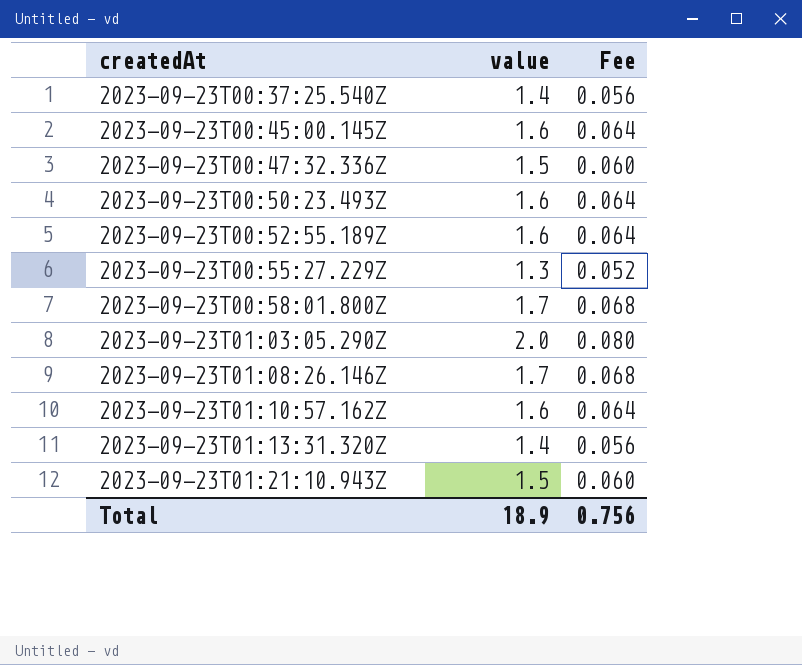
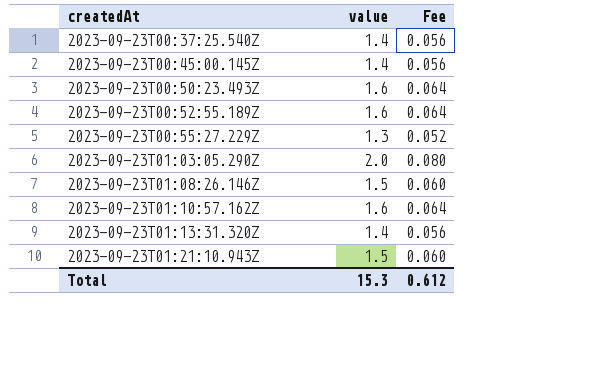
row 2023-09-23T00:47:32.336Z: 1.5 | 0.060 -> none
row 2023-09-23T00:58:01.800Z: 1.7 | 0.068 -> none
2023-09-23T00:45:00.145Z | value: 1.6 -> 1.4
2023-09-23T00:45:00.145Z | Fee: 0.064 -> 0.056
2023-09-23T01:08:26.146Z | value: 1.7 -> 1.5
2023-09-23T01:08:26.146Z | Fee: 0.068 -> 0.060
Total | value: 18.9 -> 15.3
Total | Fee: 0.756 -> 0.612

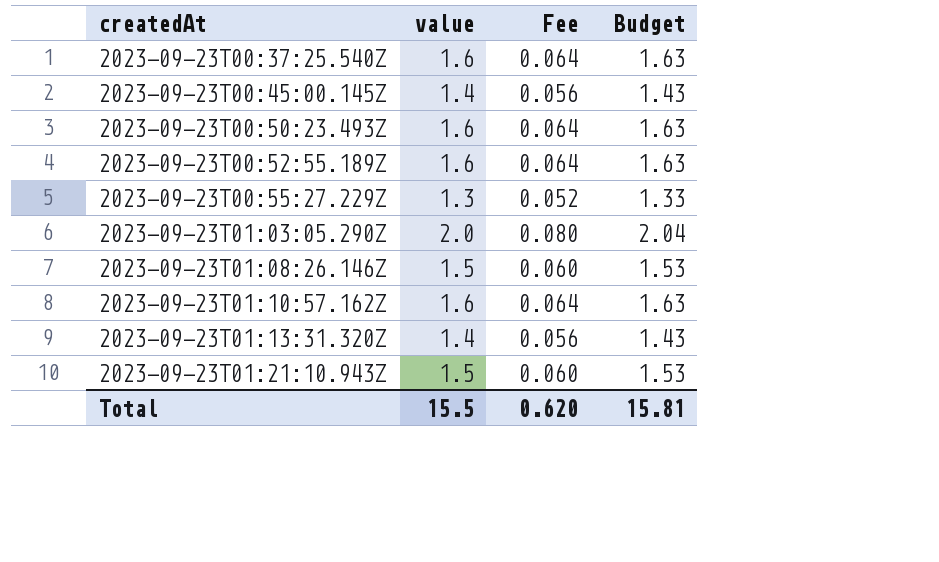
column Budget | formula: none -> [value] * 1.02
2023-09-23T00:37:25.540Z | value: 1.4 -> 1.6
2023-09-23T00:37:25.540Z | Fee: 0.056 -> 0.064
Total | value: 15.3 -> 15.5
Total | Fee: 0.612 -> 0.620

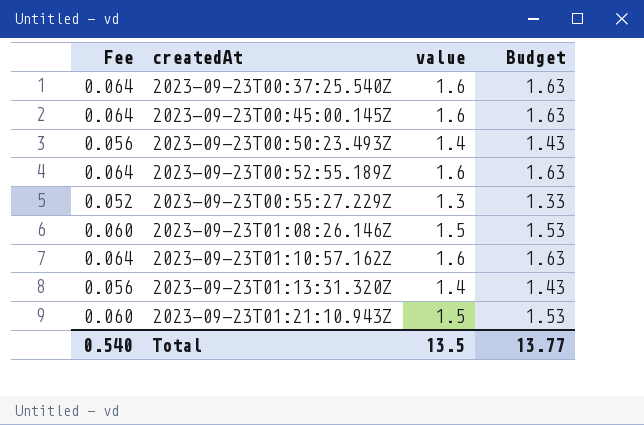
column Fee | position: 3 -> 1
row 2023-09-23T01:03:05.290Z: 2.0 | 0.080 | 2.04 -> none
2023-09-23T00:45:00.145Z | Fee: 0.056 -> 0.064
2023-09-23T00:45:00.145Z | value: 1.4 -> 1.6
2023-09-23T00:45:00.145Z | Budget: 1.43 -> 1.63
2023-09-23T00:50:23.493Z | Fee: 0.064 -> 0.056
2023-09-23T00:50:23.493Z | value: 1.6 -> 1.4
2023-09-23T00:50:23.493Z | Budget: 1.63 -> 1.43
Total | Fee: 0.620 -> 0.540
Total | value: 15.5 -> 13.5
Total | Budget: 15.81 -> 13.77

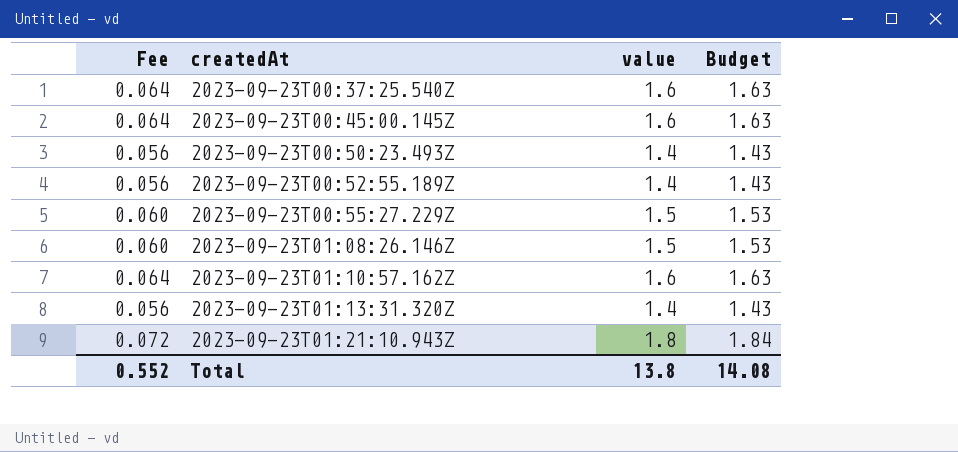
2023-09-23T00:52:55.189Z | Fee: 0.064 -> 0.056
2023-09-23T00:52:55.189Z | value: 1.6 -> 1.4
2023-09-23T00:52:55.189Z | Budget: 1.63 -> 1.43
2023-09-23T00:55:27.229Z | Fee: 0.052 -> 0.060
2023-09-23T00:55:27.229Z | value: 1.3 -> 1.5
2023-09-23T00:55:27.229Z | Budget: 1.33 -> 1.53
2023-09-23T01:21:10.943Z | Fee: 0.060 -> 0.072
2023-09-23T01:21:10.943Z | value: 1.5 -> 1.8
2023-09-23T01:21:10.943Z | Budget: 1.53 -> 1.84
Total | Fee: 0.540 -> 0.552
Total | value: 13.5 -> 13.8
Total | Budget: 13.77 -> 14.08

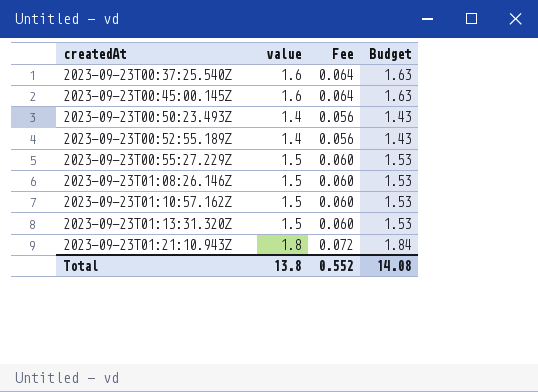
column Fee | position: 1 -> 3
2023-09-23T01:10:57.162Z | value: 1.6 -> 1.5
2023-09-23T01:10:57.162Z | Fee: 0.064 -> 0.060
2023-09-23T01:10:57.162Z | Budget: 1.63 -> 1.53
2023-09-23T01:13:31.320Z | value: 1.4 -> 1.5
2023-09-23T01:13:31.320Z | Fee: 0.056 -> 0.060
2023-09-23T01:13:31.320Z | Budget: 1.43 -> 1.53

